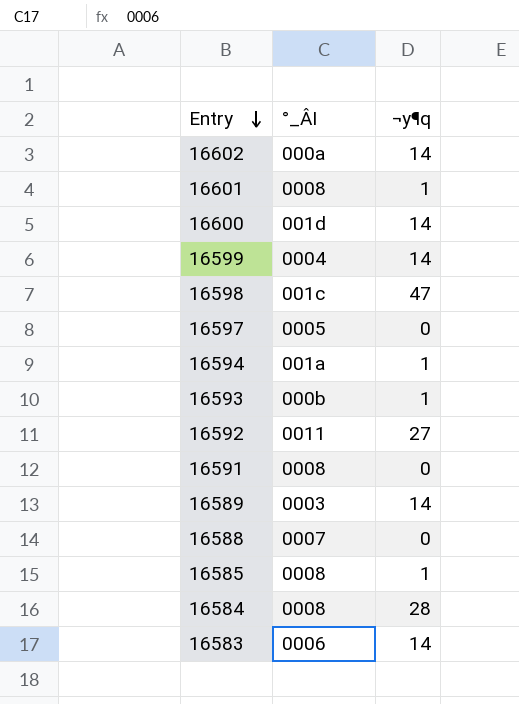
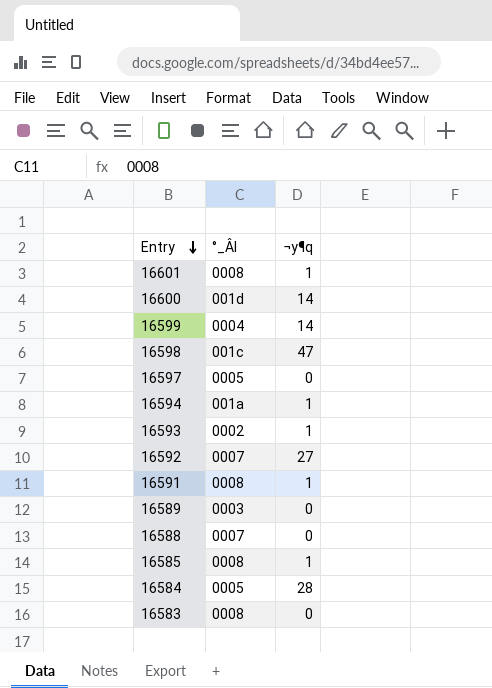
row 16602: 000a | 14 -> none
16593 | °_ÂI: 000b -> 0002
16592 | °_ÂI: 0011 -> 0007
16591 | ¬y¶q: 0 -> 1
16589 | ¬y¶q: 14 -> 0
16584 | °_ÂI: 0008 -> 0005
16583 | °_ÂI: 0006 -> 0008
16583 | ¬y¶q: 14 -> 0

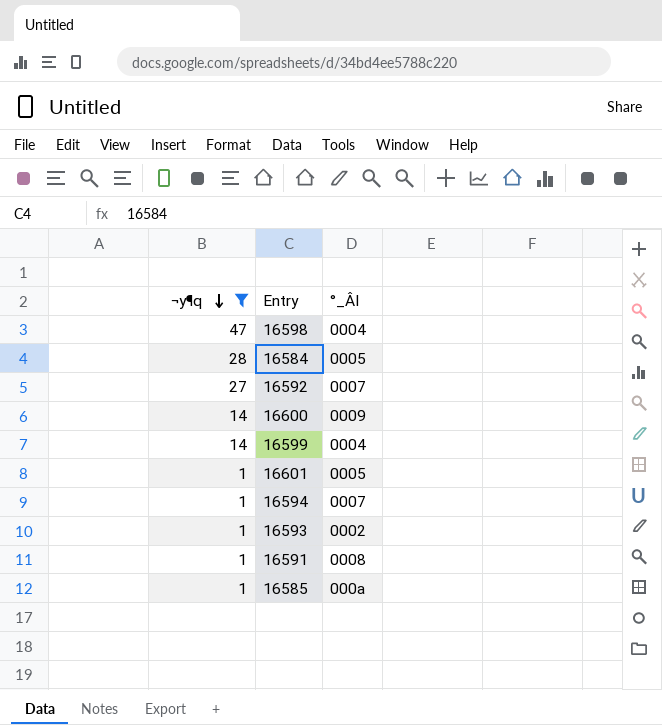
filter: none -> ¬y¶q != 0
row order: Entry descending -> ¬y¶q descending
column ¬y¶q | position: 3 -> 1
16598 | °_ÂI: 001c -> 0004
16600 | °_ÂI: 001d -> 0009
16601 | °_ÂI: 0008 -> 0005
16594 | °_ÂI: 001a -> 0007
16585 | °_ÂI: 0008 -> 000a

